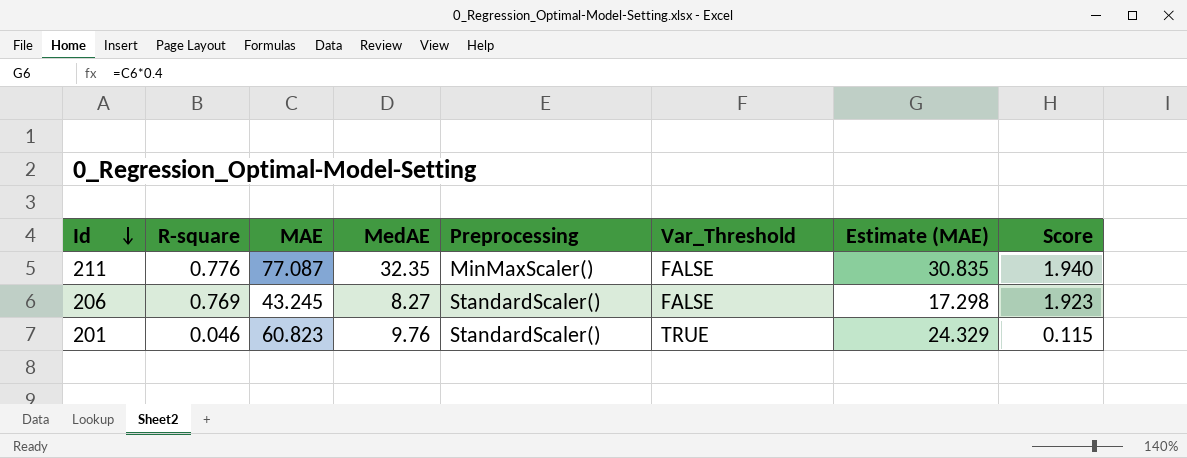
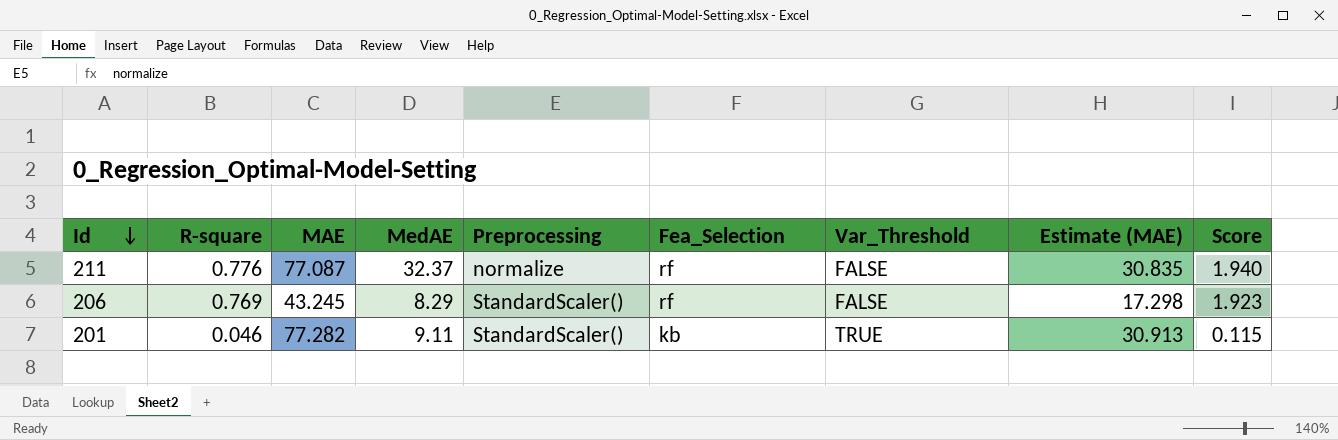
column Fea_Selection | position: none -> 6
211 | MedAE: 32.35 -> 32.37
211 | Preprocessing: MinMaxScaler() -> normalize
206 | MedAE: 8.27 -> 8.29
201 | MAE: 60.823 -> 77.282
201 | MedAE: 9.76 -> 9.11
201 | Estimate (MAE): 24.329 -> 30.913

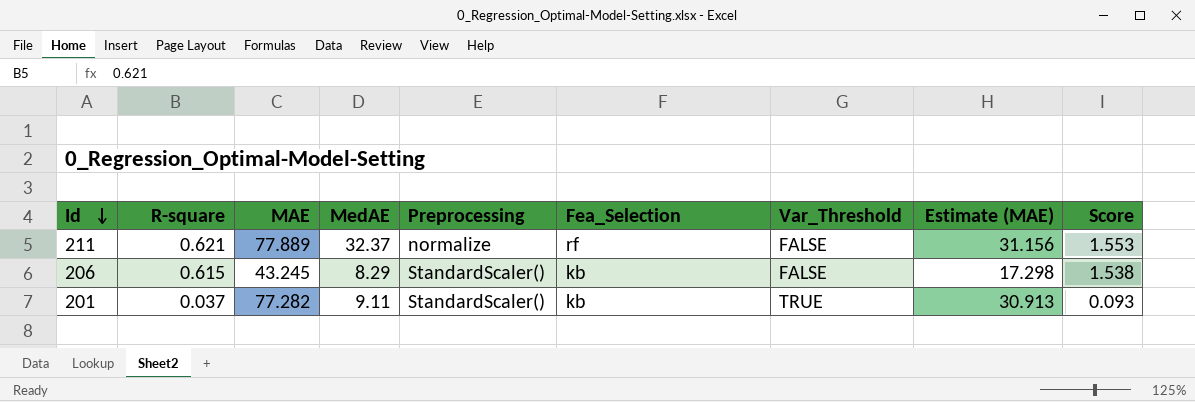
211 | R-square: 0.776 -> 0.621
211 | MAE: 77.087 -> 77.889
211 | Estimate (MAE): 30.835 -> 31.156
211 | Score: 1.940 -> 1.553
206 | R-square: 0.769 -> 0.615
206 | Fea_Selection: rf -> kb
206 | Score: 1.923 -> 1.538
201 | R-square: 0.046 -> 0.037
201 | Score: 0.115 -> 0.093

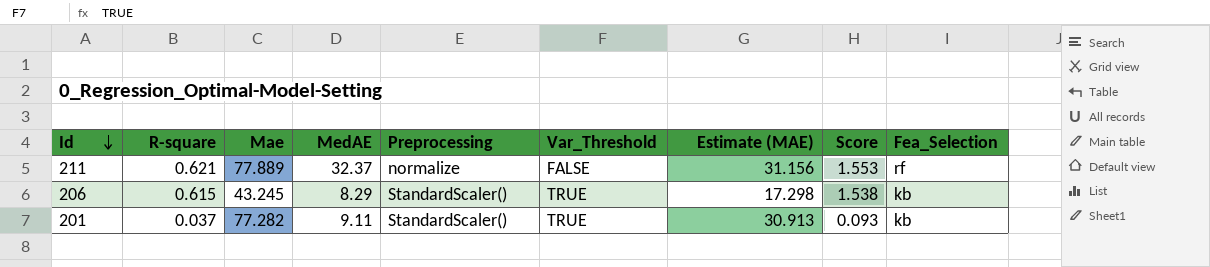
column name: MAE -> Mae
column Fea_Selection | position: 6 -> 9
206 | Var_Threshold: FALSE -> TRUE

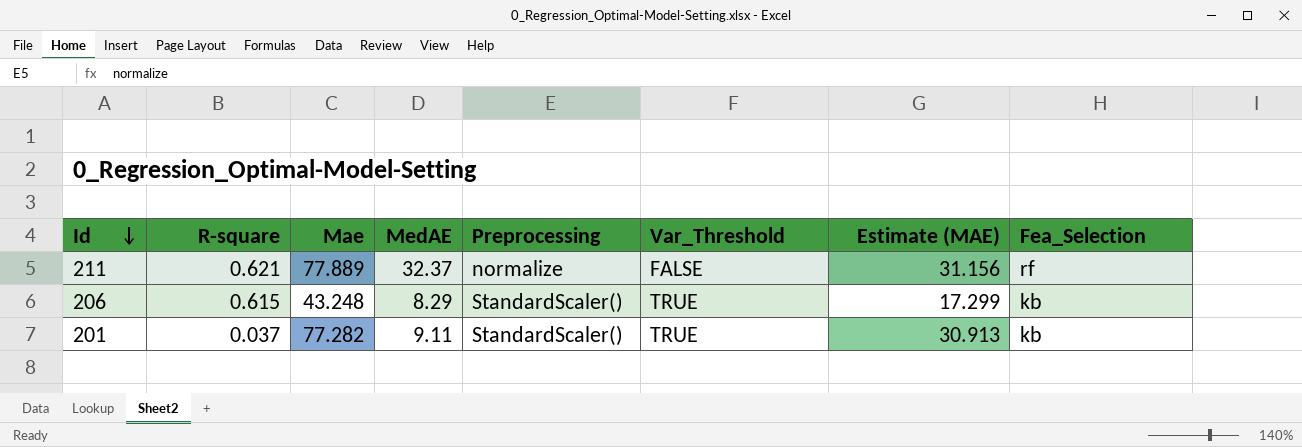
column Score | formula: [R-square] * 2.5 -> none
206 | Mae: 43.245 -> 43.248
206 | Estimate (MAE): 17.298 -> 17.299

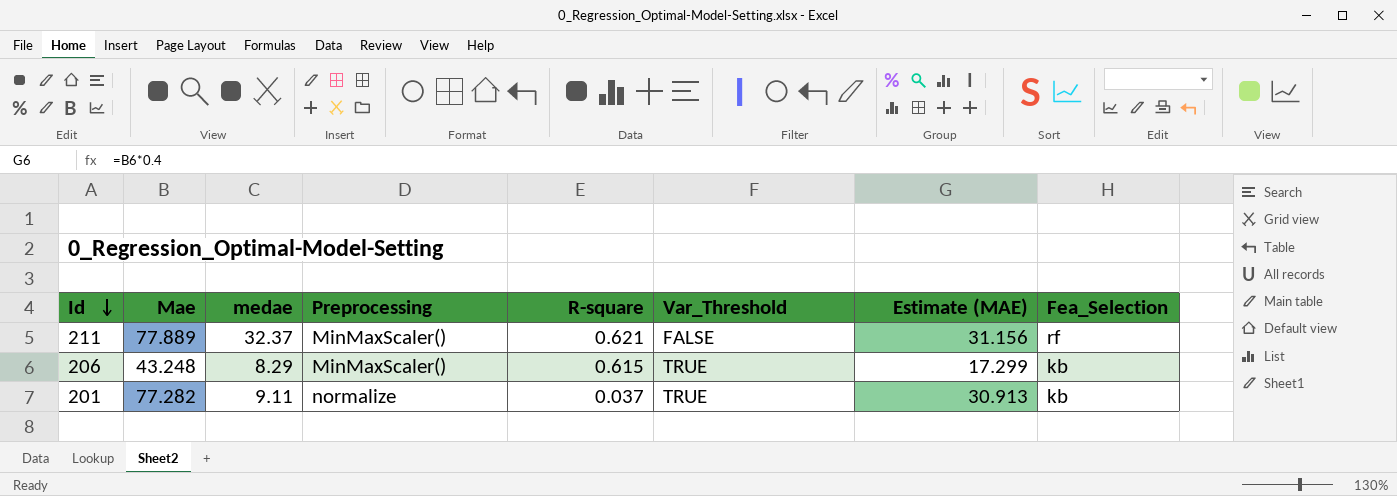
column name: MedAE -> medae
column R-square | position: 2 -> 5
211 | Preprocessing: normalize -> MinMaxScaler()
206 | Preprocessing: StandardScaler() -> MinMaxScaler()
201 | Preprocessing: StandardScaler() -> normalize

